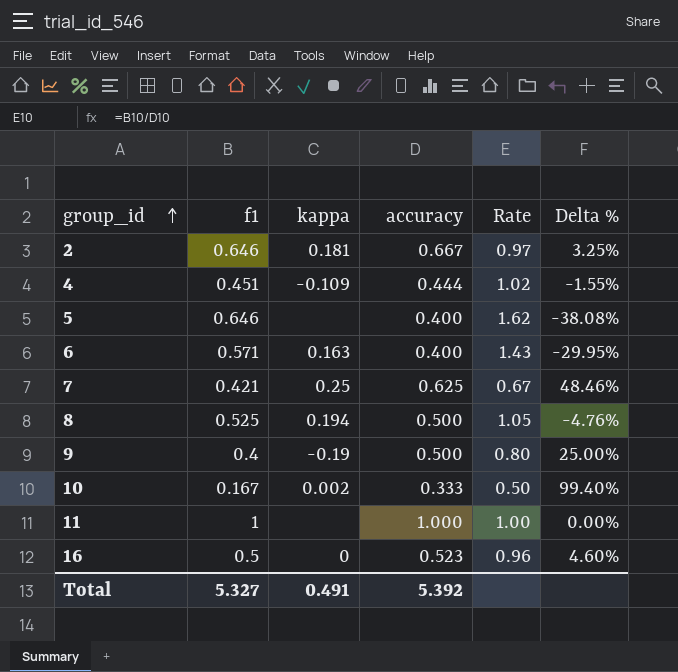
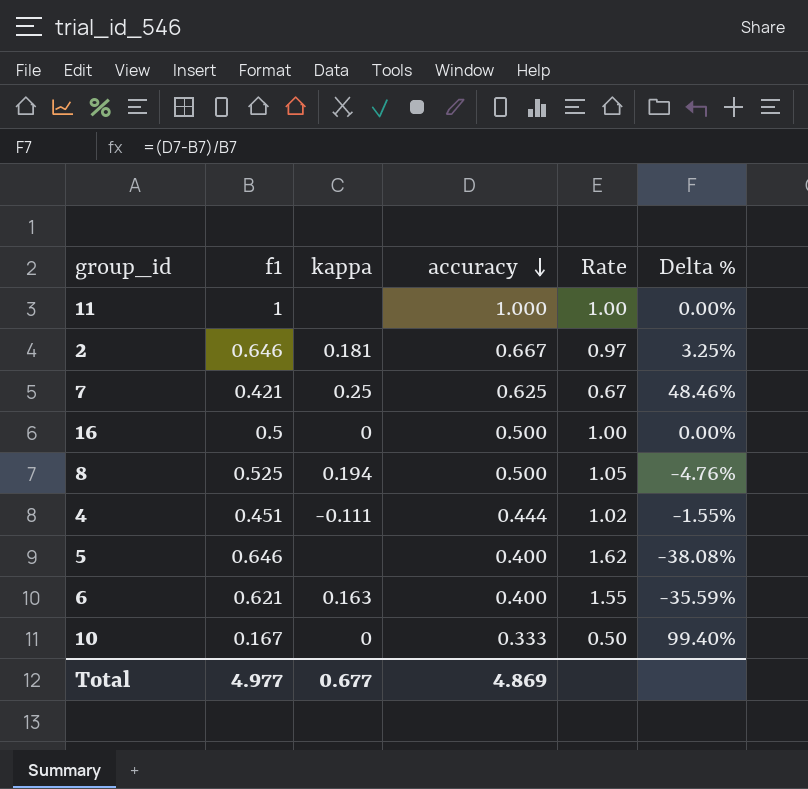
row order: group_id ascending -> accuracy descending
row 9: 0.4 | -0.19 | 0.500 | 0.80 | 25.00% -> none
16 | accuracy: 0.523 -> 0.500
16 | Rate: 0.96 -> 1.00
16 | Delta %: 4.60% -> 0.00%
4 | kappa: -0.109 -> -0.111
6 | f1: 0.571 -> 0.621
6 | Rate: 1.43 -> 1.55
6 | Delta %: -29.95% -> -35.59%
10 | kappa: 0.002 -> 0
Total | f1: 5.327 -> 4.977
Total | kappa: 0.491 -> 0.677
Total | accuracy: 5.392 -> 4.869

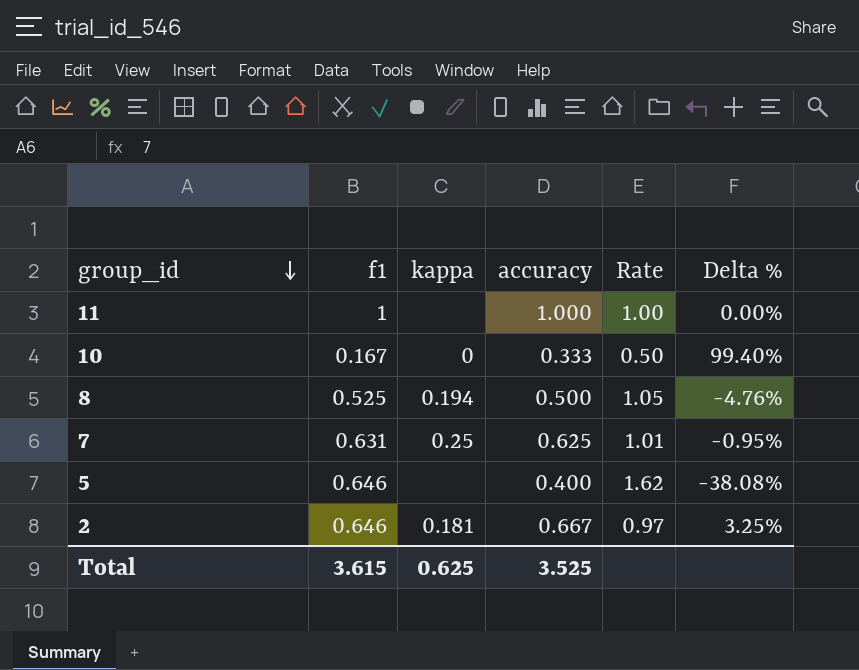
row order: accuracy descending -> group_id descending
row 16: 0.5 | 0 | 0.500 | 1.00 | 0.00% -> none
row 4: 0.451 | -0.111 | 0.444 | 1.02 | -1.55% -> none
row 6: 0.621 | 0.163 | 0.400 | 1.55 | -35.59% -> none
7 | f1: 0.421 -> 0.631
7 | Rate: 0.67 -> 1.01
7 | Delta %: 48.46% -> -0.95%
Total | f1: 4.977 -> 3.615
Total | kappa: 0.677 -> 0.625
Total | accuracy: 4.869 -> 3.525

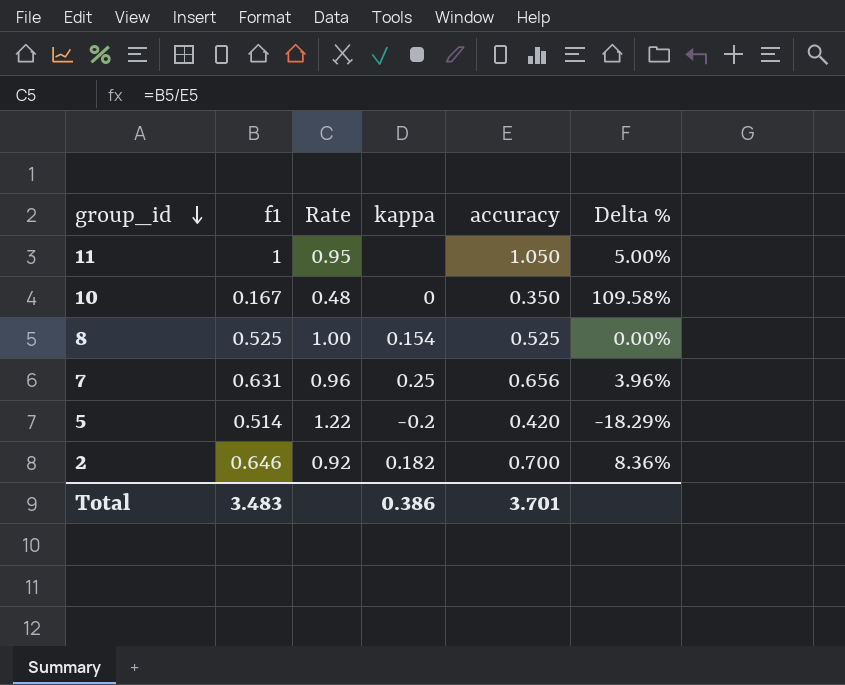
column Rate | position: 5 -> 3
11 | Rate: 1.00 -> 0.95
11 | accuracy: 1.000 -> 1.050
11 | Delta %: 0.00% -> 5.00%
10 | Rate: 0.50 -> 0.48
10 | accuracy: 0.333 -> 0.350
10 | Delta %: 99.40% -> 109.58%
8 | Rate: 1.05 -> 1.00
8 | kappa: 0.194 -> 0.154
8 | accuracy: 0.500 -> 0.525
8 | Delta %: -4.76% -> 0.00%
7 | Rate: 1.01 -> 0.96
7 | accuracy: 0.625 -> 0.656
7 | Delta %: -0.95% -> 3.96%
5 | f1: 0.646 -> 0.514
5 | Rate: 1.62 -> 1.22
5 | kappa: none -> -0.2
5 | accuracy: 0.400 -> 0.420
5 | Delta %: -38.08% -> -18.29%
2 | Rate: 0.97 -> 0.92
2 | kappa: 0.181 -> 0.182
2 | accuracy: 0.667 -> 0.700
2 | Delta %: 3.25% -> 8.36%
Total | f1: 3.615 -> 3.483
Total | kappa: 0.625 -> 0.386
Total | accuracy: 3.525 -> 3.701

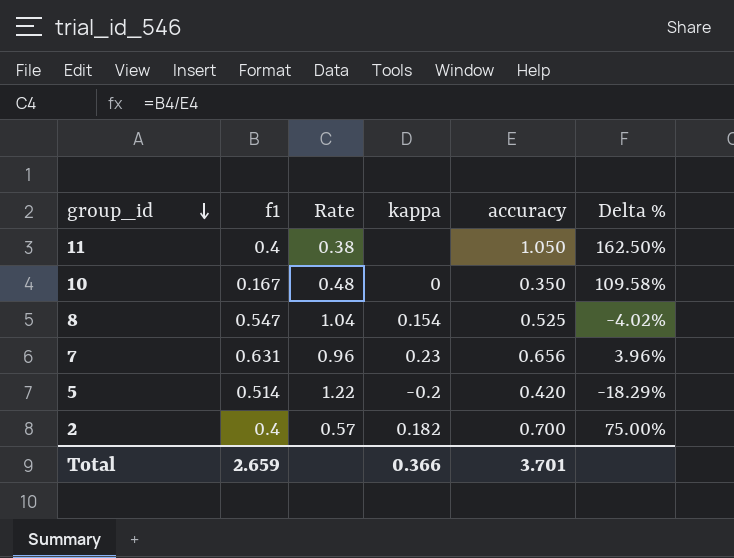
11 | f1: 1 -> 0.4
11 | Rate: 0.95 -> 0.38
11 | Delta %: 5.00% -> 162.50%
8 | f1: 0.525 -> 0.547
8 | Rate: 1.00 -> 1.04
8 | Delta %: 0.00% -> -4.02%
7 | kappa: 0.25 -> 0.23
2 | f1: 0.646 -> 0.4
2 | Rate: 0.92 -> 0.57
2 | Delta %: 8.36% -> 75.00%
Total | f1: 3.483 -> 2.659
Total | kappa: 0.386 -> 0.366

